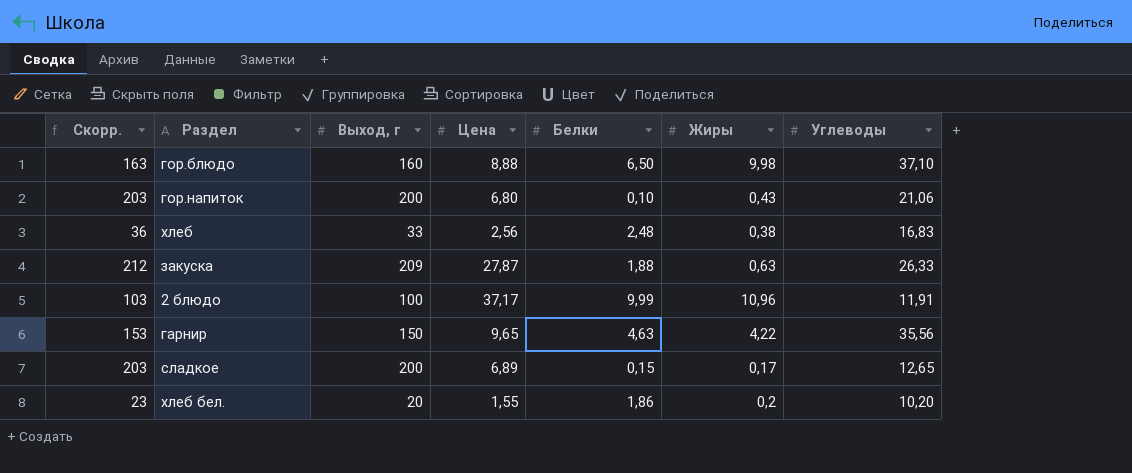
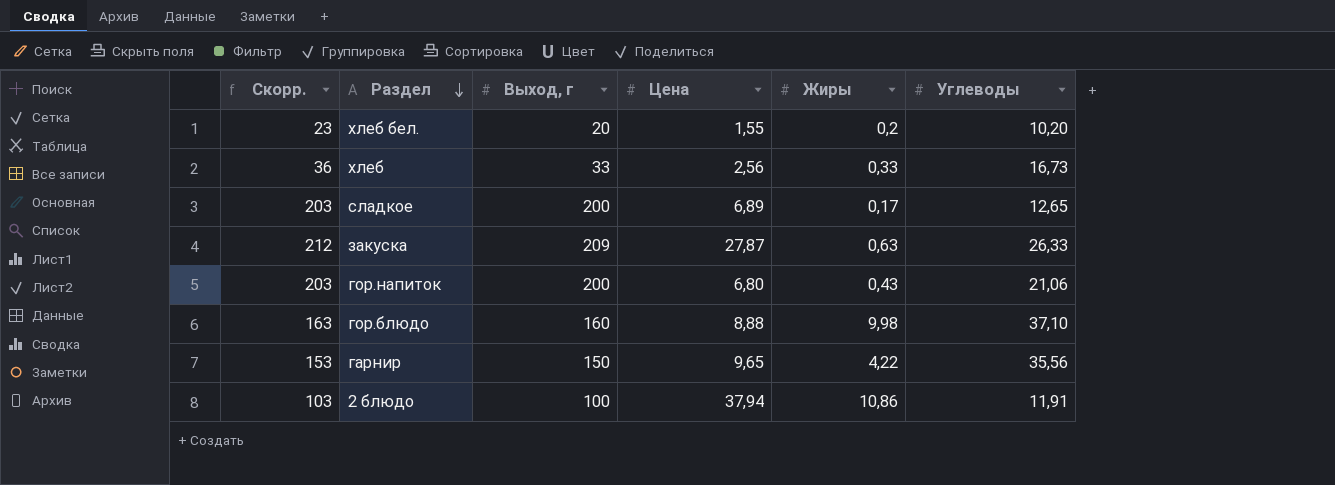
row order: none -> Раздел descending
column Белки | position: 5 -> none
хлеб | Жиры: 0,38 -> 0,33
хлеб | Углеводы: 16,83 -> 16,73
2 блюдо | Цена: 37,17 -> 37,94
2 блюдо | Жиры: 10,96 -> 10,86

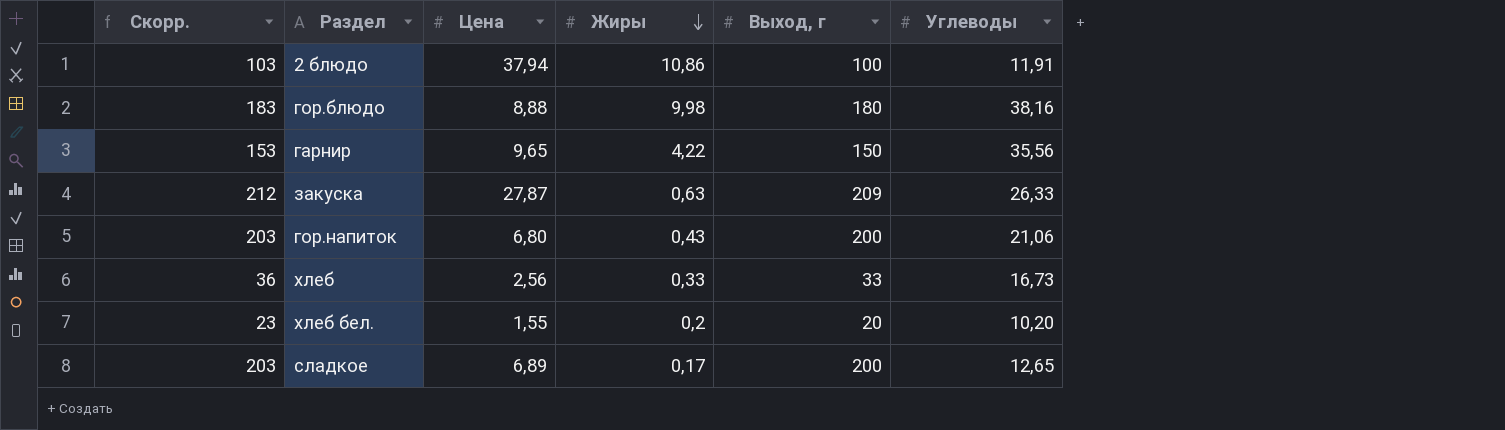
row order: Раздел descending -> Жиры descending
column Выход, г | position: 3 -> 5
гор.блюдо | Скорр.: 163 -> 183
гор.блюдо | Выход, г: 160 -> 180
гор.блюдо | Углеводы: 37,10 -> 38,16

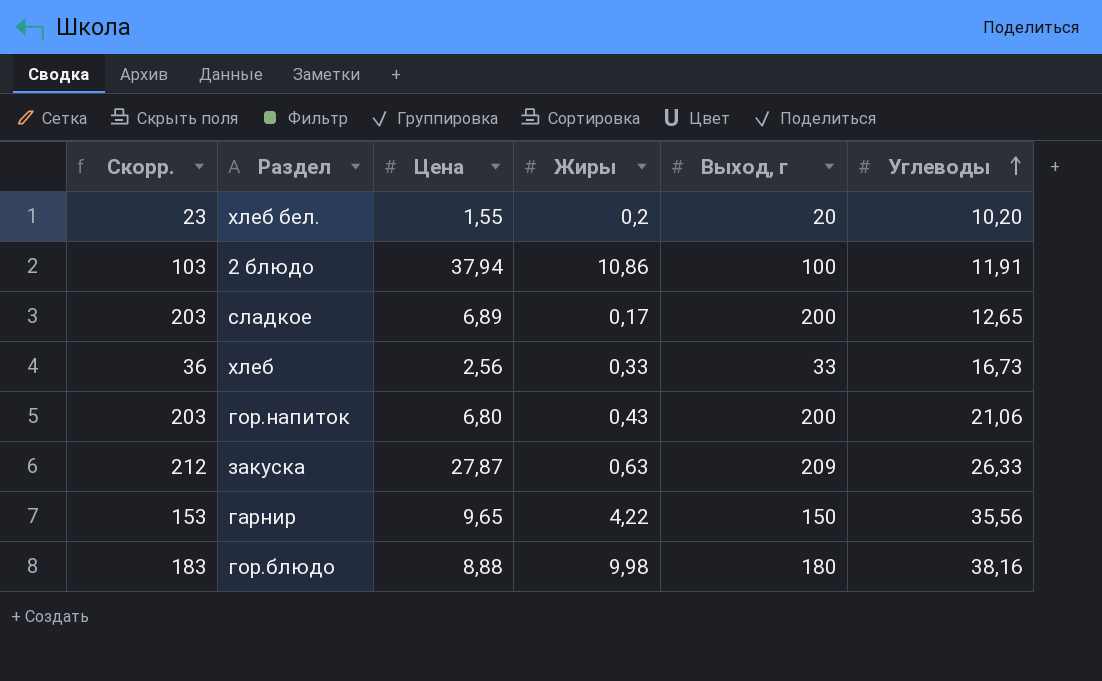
row order: Жиры descending -> Углеводы ascending

